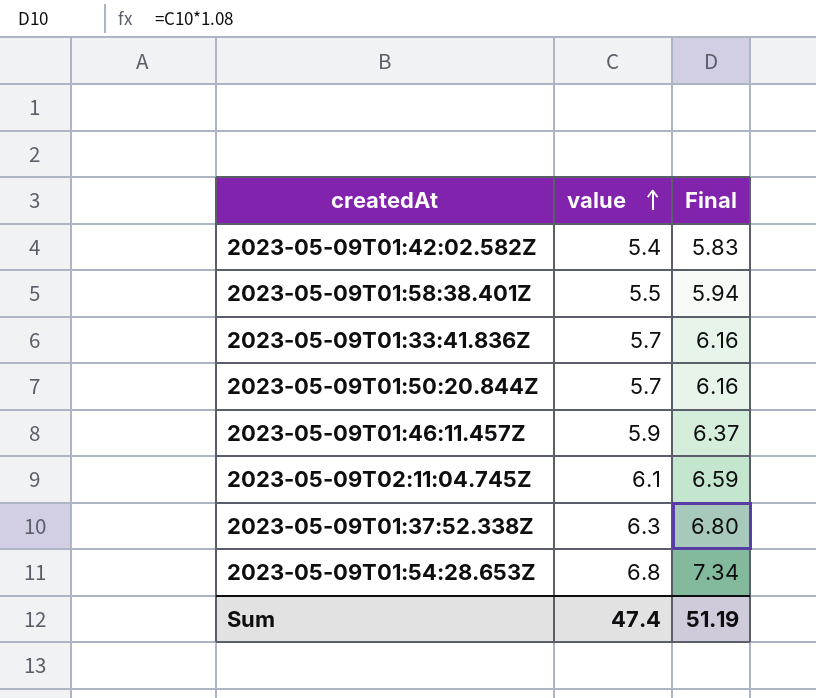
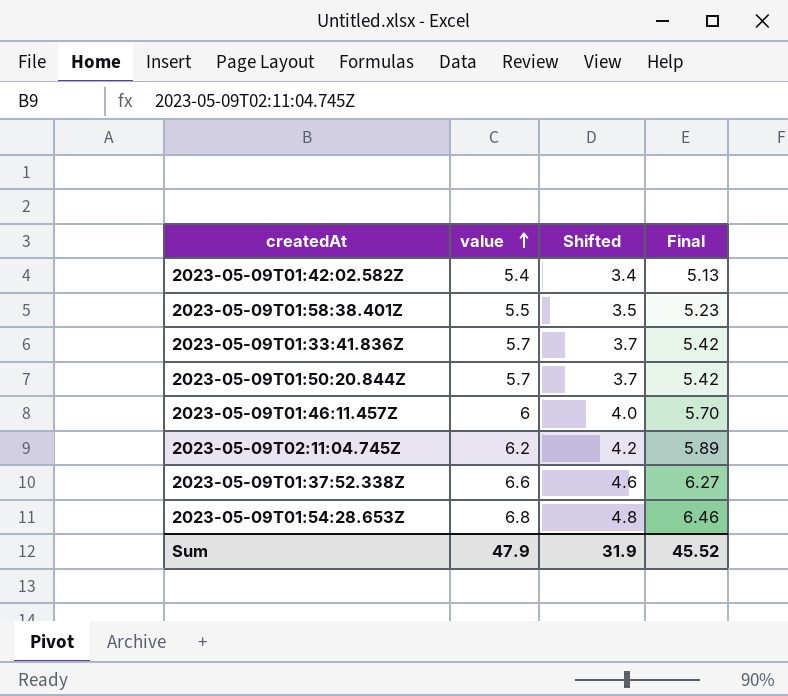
column Shifted | formula: none -> [value] - 2
column Final | formula: [value] * 1.08 -> [value] * 0.95
2023-05-09T01:46:11.457Z | value: 5.9 -> 6
2023-05-09T02:11:04.745Z | value: 6.1 -> 6.2
2023-05-09T01:37:52.338Z | value: 6.3 -> 6.6
Sum | value: 47.4 -> 47.9
Sum | Final: 51.19 -> 45.52

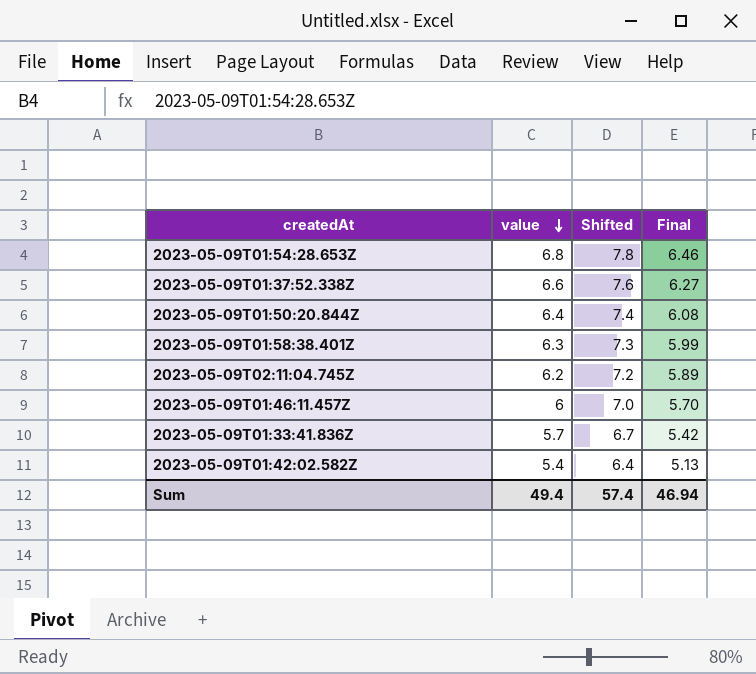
row order: value ascending -> value descending
column Shifted | formula: [value] - 2 -> [value] + 1
2023-05-09T01:50:20.844Z | value: 5.7 -> 6.4
2023-05-09T01:50:20.844Z | Final: 5.42 -> 6.08
2023-05-09T01:58:38.401Z | value: 5.5 -> 6.3
2023-05-09T01:58:38.401Z | Final: 5.23 -> 5.99
Sum | value: 47.9 -> 49.4
Sum | Shifted: 31.9 -> 57.4
Sum | Final: 45.52 -> 46.94

